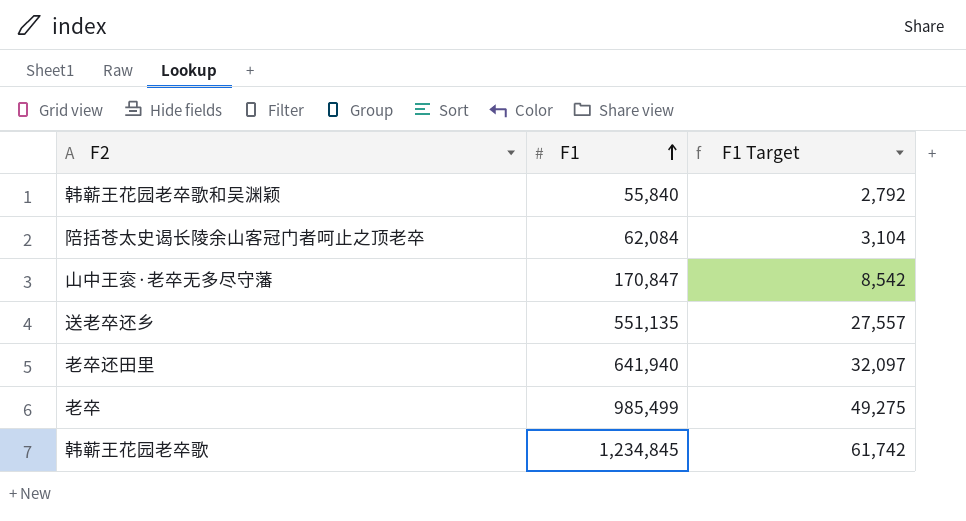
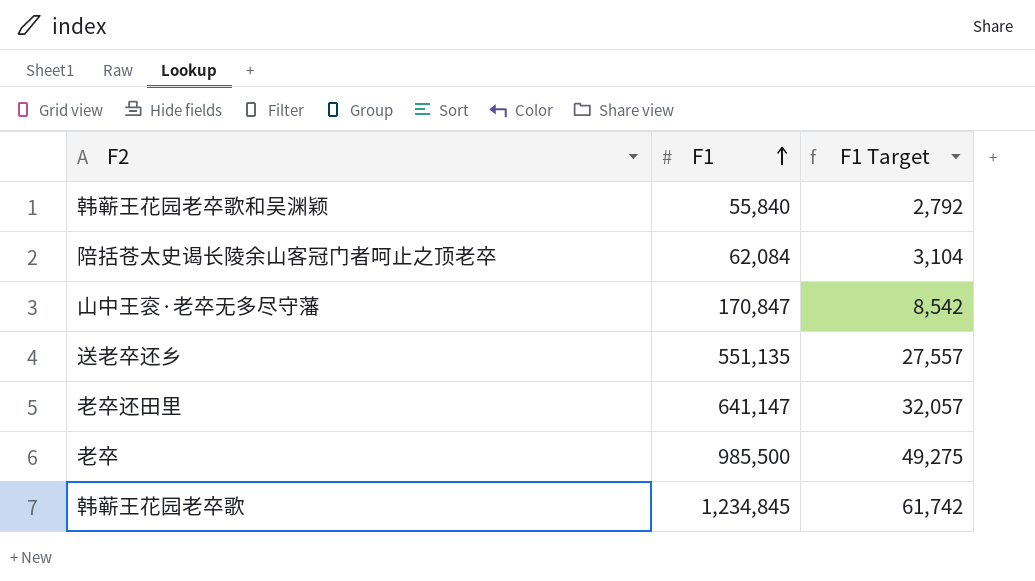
老卒还田里 | F1: 641,940 -> 641,147
老卒还田里 | F1 Target: 32,097 -> 32,057
老卒 | F1: 985,499 -> 985,500

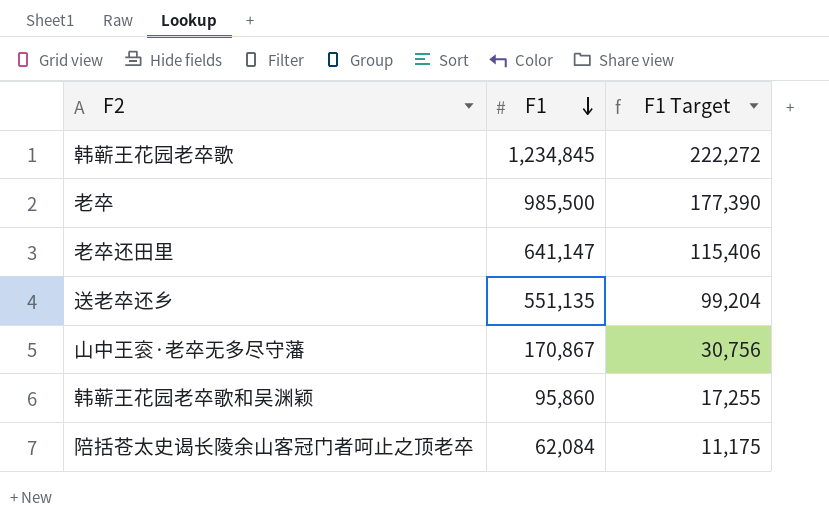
row order: F1 ascending -> F1 descending
column F1 Target | formula: [F1] * 0.05 -> [F1] * 0.18
山中王衮·老卒无多尽守藩 | F1: 170,847 -> 170,867
韩蕲王花园老卒歌和吴渊颖 | F1: 55,840 -> 95,860

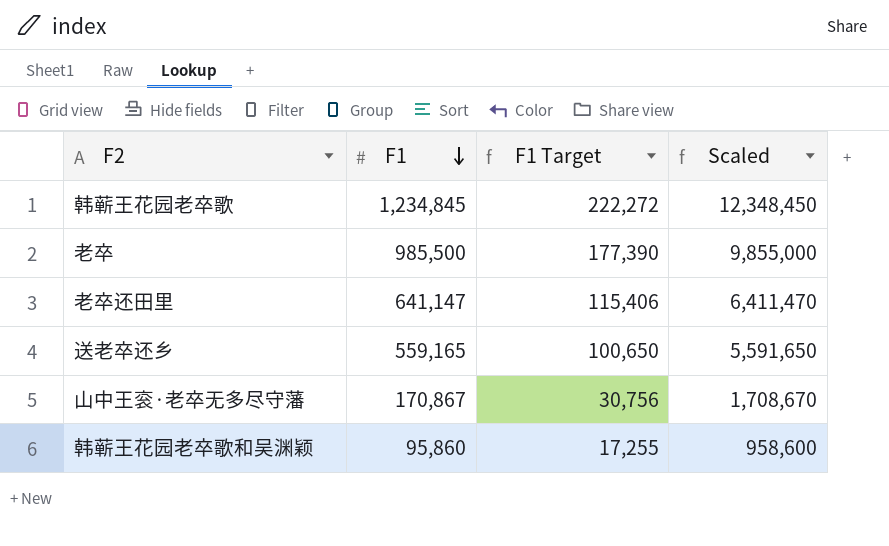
column Scaled | formula: none -> [F1] * 10
row 陪括苍太史谒长陵余山客冠门者呵止之顶老卒: 62,084 | 11,175 -> none
送老卒还乡 | F1: 551,135 -> 559,165
送老卒还乡 | F1 Target: 99,204 -> 100,650

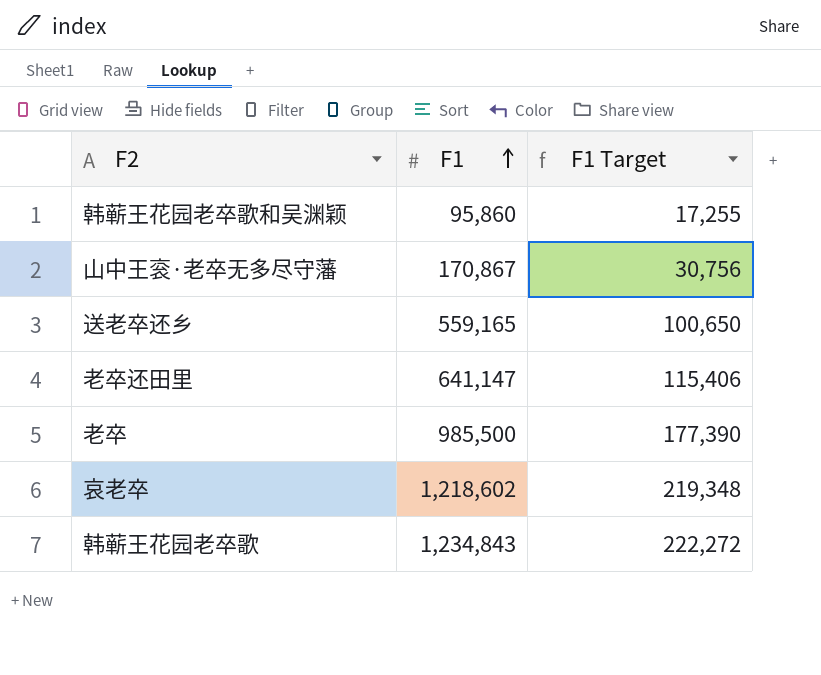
row order: F1 descending -> F1 ascending
column Scaled | formula: [F1] * 10 -> none
row 哀老卒: none -> 1,218,602 | 219,348
韩蕲王花园老卒歌 | F1: 1,234,845 -> 1,234,843

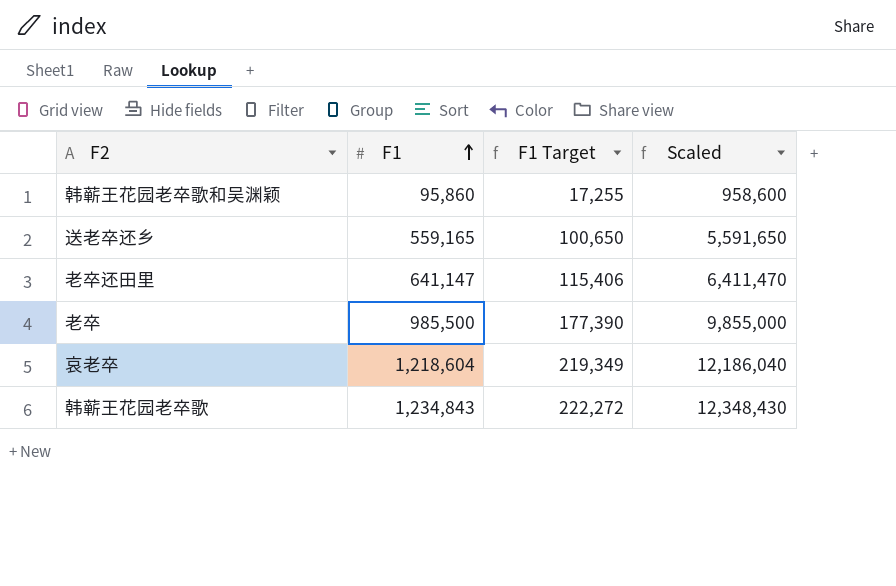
column Scaled | formula: none -> [F1] * 10
row 山中王衮·老卒无多尽守藩: 170,867 | 30,756 -> none
哀老卒 | F1: 1,218,602 -> 1,218,604
哀老卒 | F1 Target: 219,348 -> 219,349

